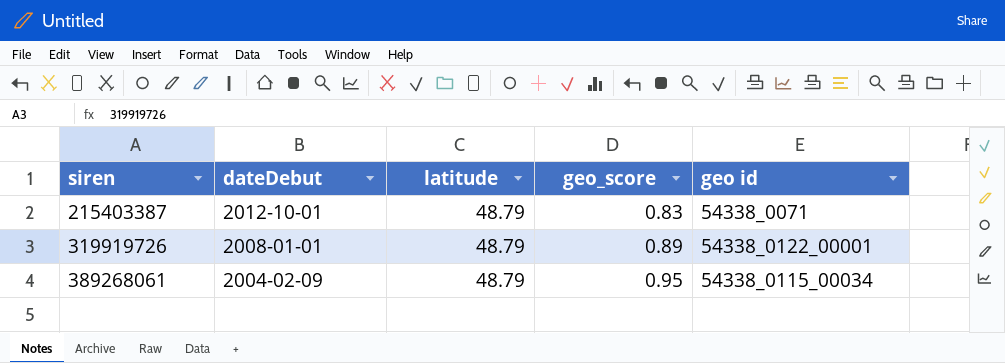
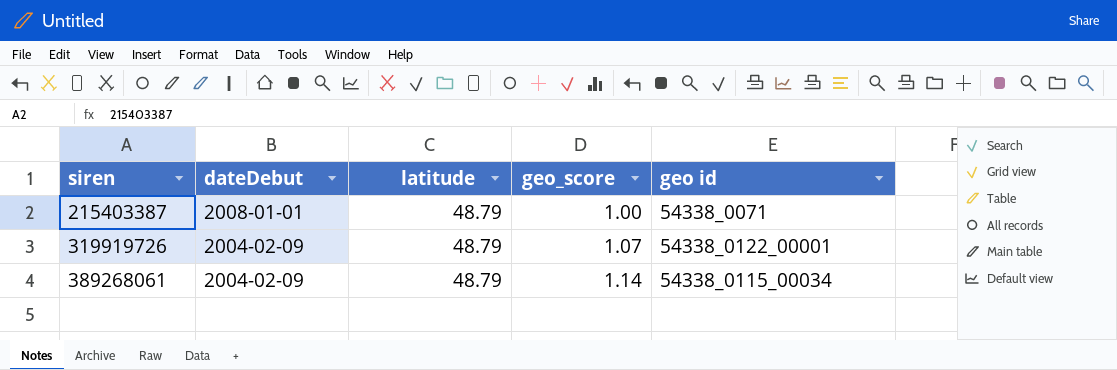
215403387 | dateDebut: 2012-10-01 -> 2008-01-01
215403387 | geo_score: 0.83 -> 1.00
319919726 | dateDebut: 2008-01-01 -> 2004-02-09
319919726 | geo_score: 0.89 -> 1.07
389268061 | geo_score: 0.95 -> 1.14

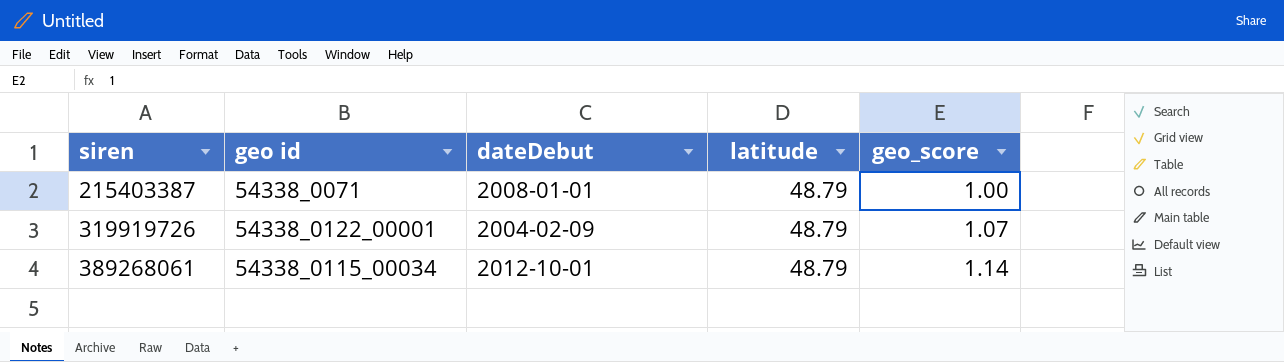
column geo id | position: 5 -> 2
389268061 | dateDebut: 2004-02-09 -> 2012-10-01

